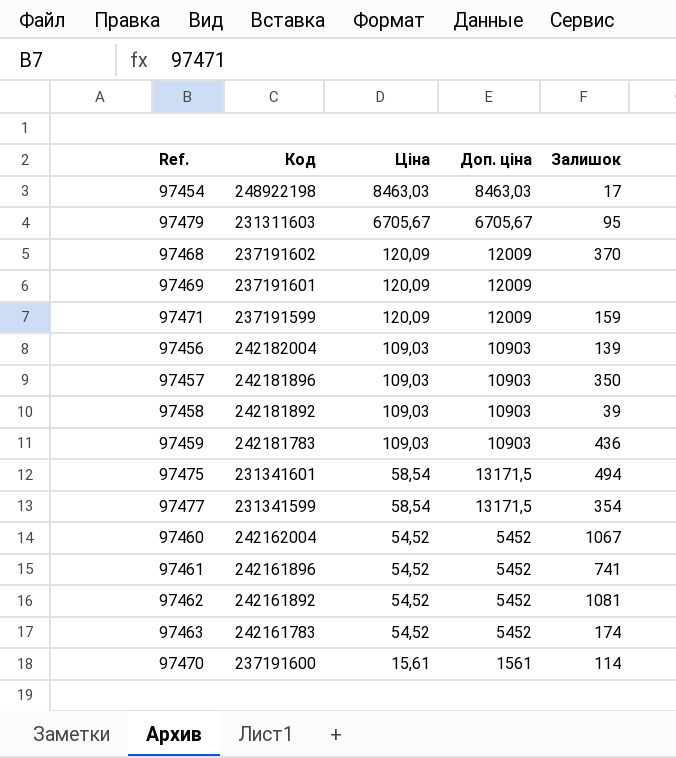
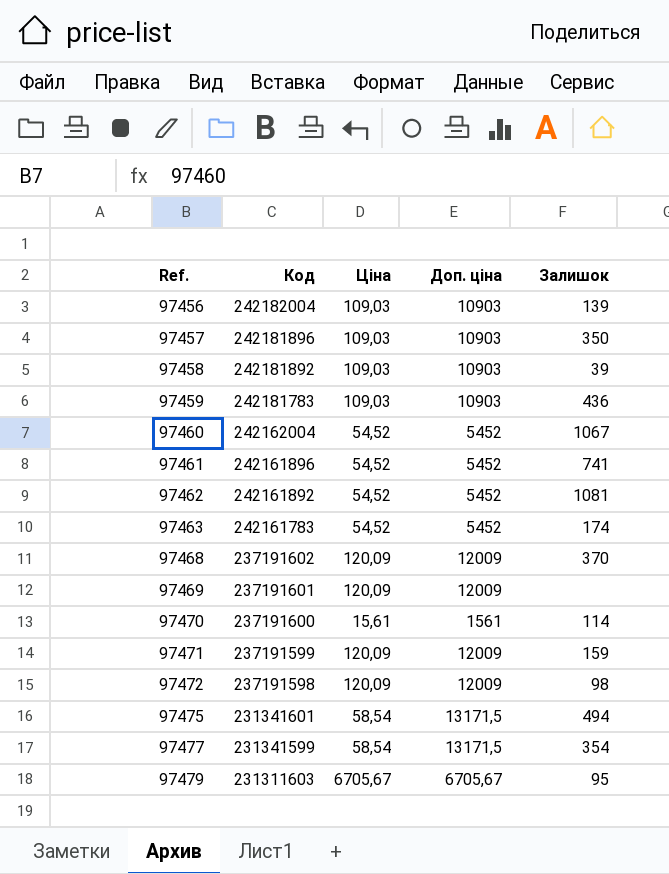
row order: Ціна descending -> Ref. ascending
row 97454: 248922198 | 8463,03 | 8463,03 | 17 -> none
row 97472: none -> 237191598 | 120,09 | 12009 | 98

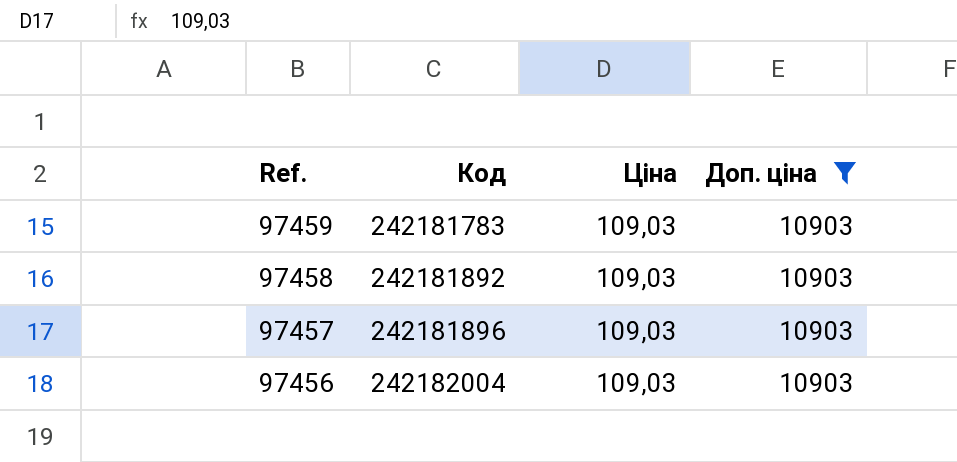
filter: none -> Доп. ціна = 10903
row order: Ref. ascending -> Ref. descending
column Залишок | position: 5 -> none

